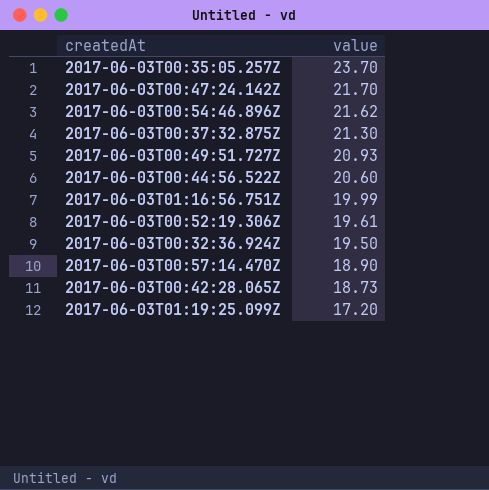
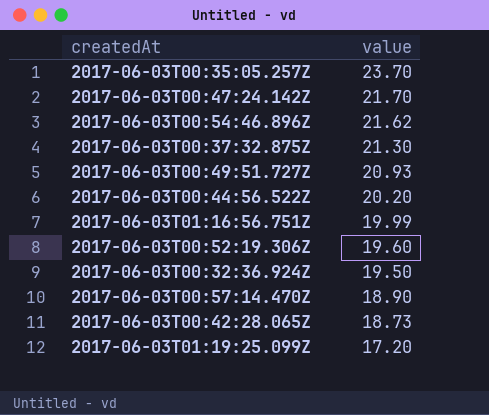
2017-06-03T00:44:56.522Z | value: 20.60 -> 20.20
2017-06-03T00:52:19.306Z | value: 19.61 -> 19.60

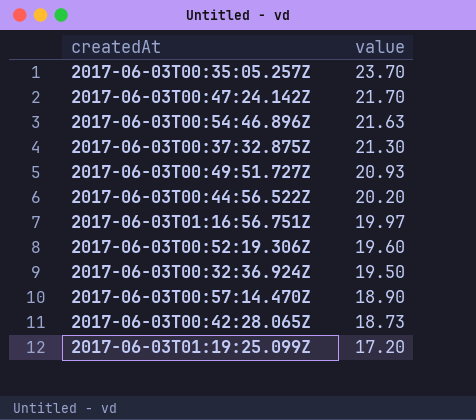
2017-06-03T00:54:46.896Z | value: 21.62 -> 21.63
2017-06-03T01:16:56.751Z | value: 19.99 -> 19.97

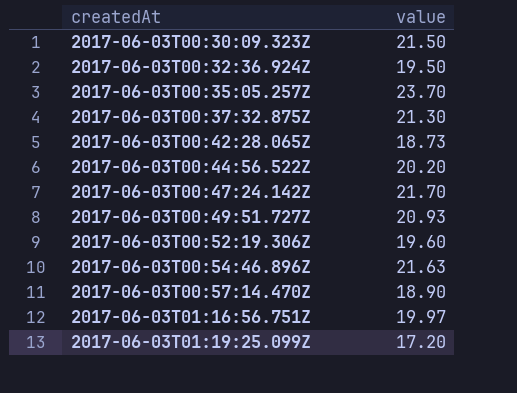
row order: value descending -> createdAt ascending
row 2017-06-03T00:30:09.323Z: none -> 21.50

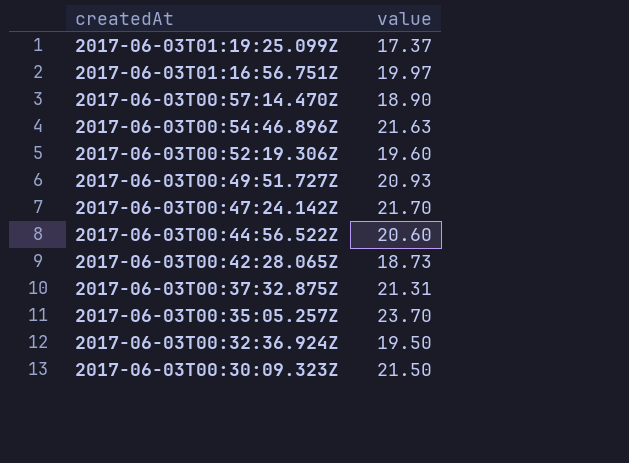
row order: createdAt ascending -> createdAt descending
2017-06-03T01:19:25.099Z | value: 17.20 -> 17.37
2017-06-03T00:44:56.522Z | value: 20.20 -> 20.60
2017-06-03T00:37:32.875Z | value: 21.30 -> 21.31

